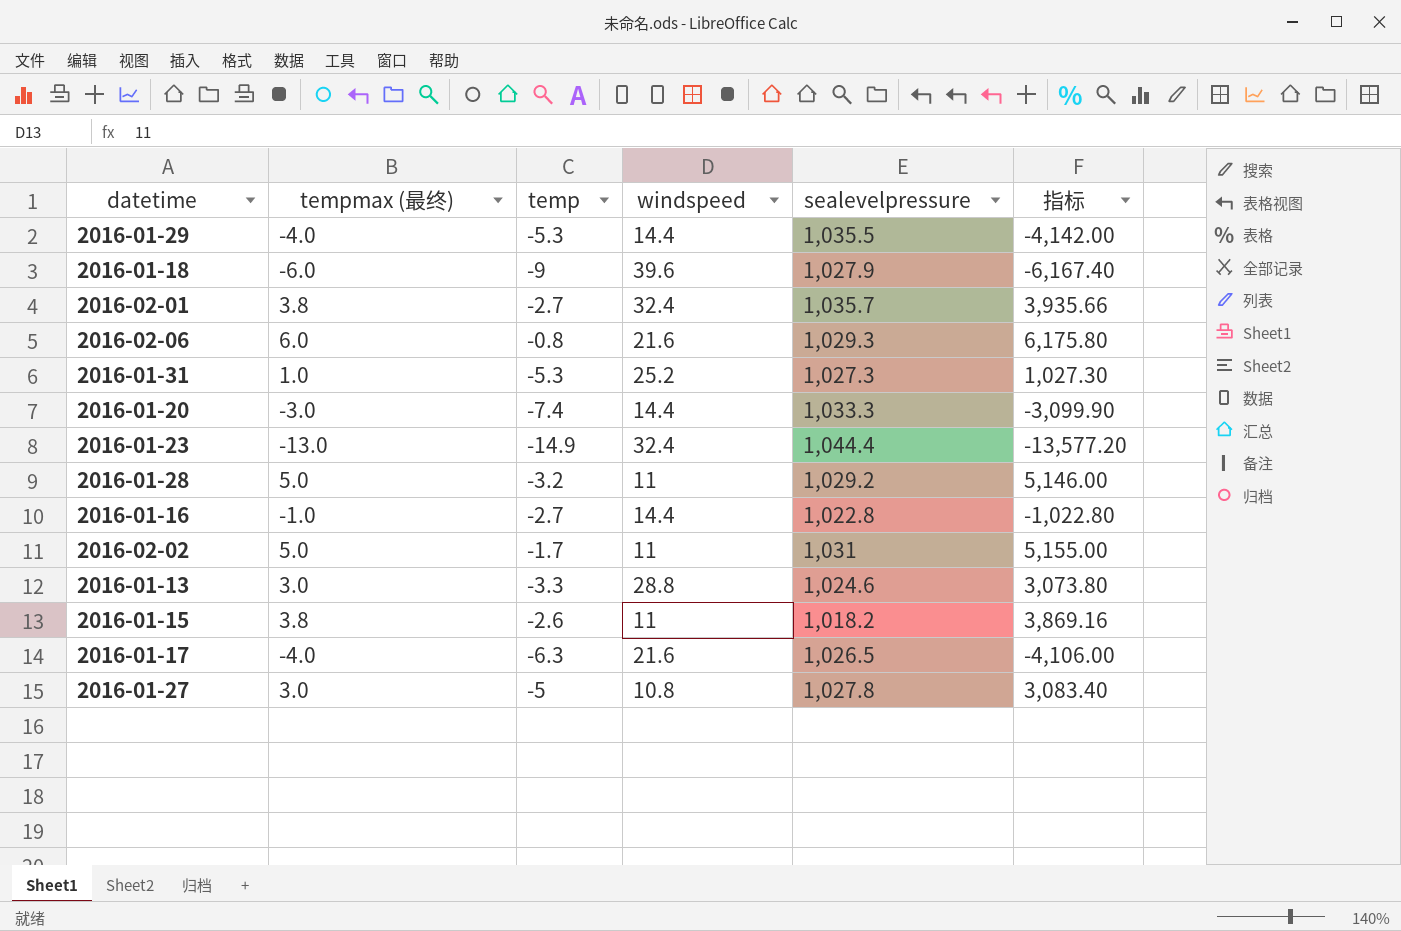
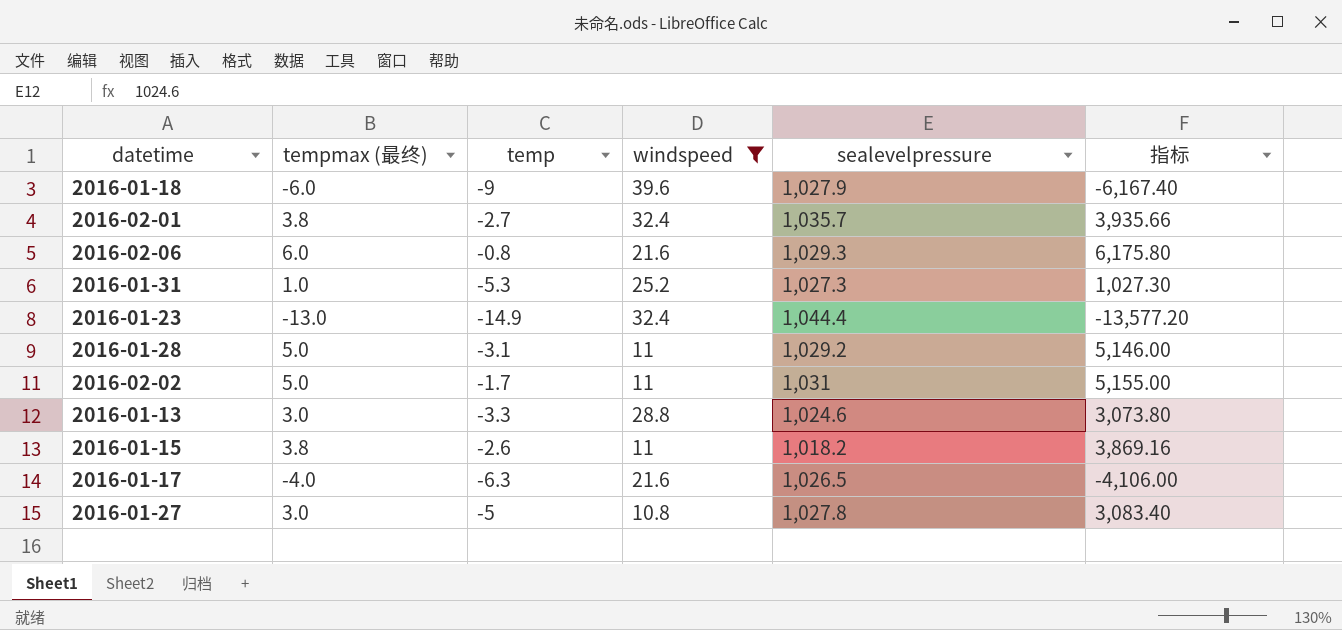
filter: none -> windspeed != 14.4
2016-01-28 | temp: -3.2 -> -3.1

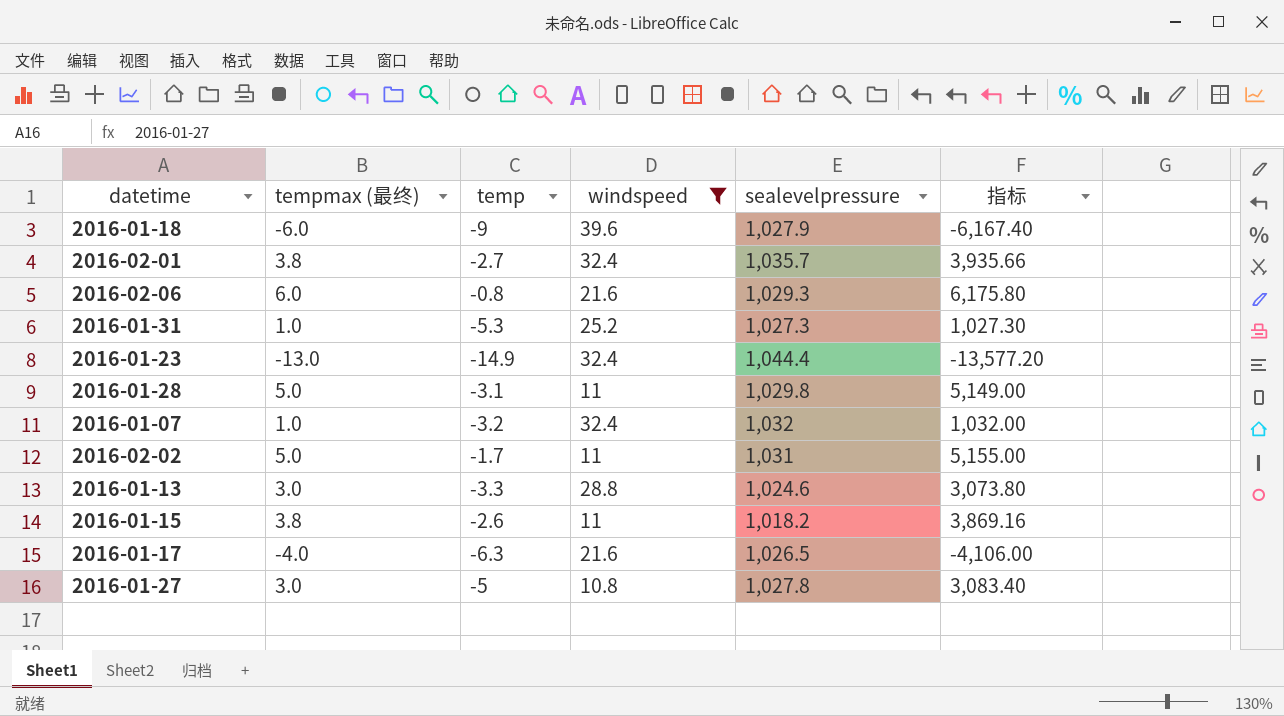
2016-01-28 | sealevelpressure: 1,029.2 -> 1,029.8
2016-01-28 | 指标: 5,146.00 -> 5,149.00
row 2016-01-07: none -> 1.0 | -3.2 | 32.4 | 1,032 | 1,032.00

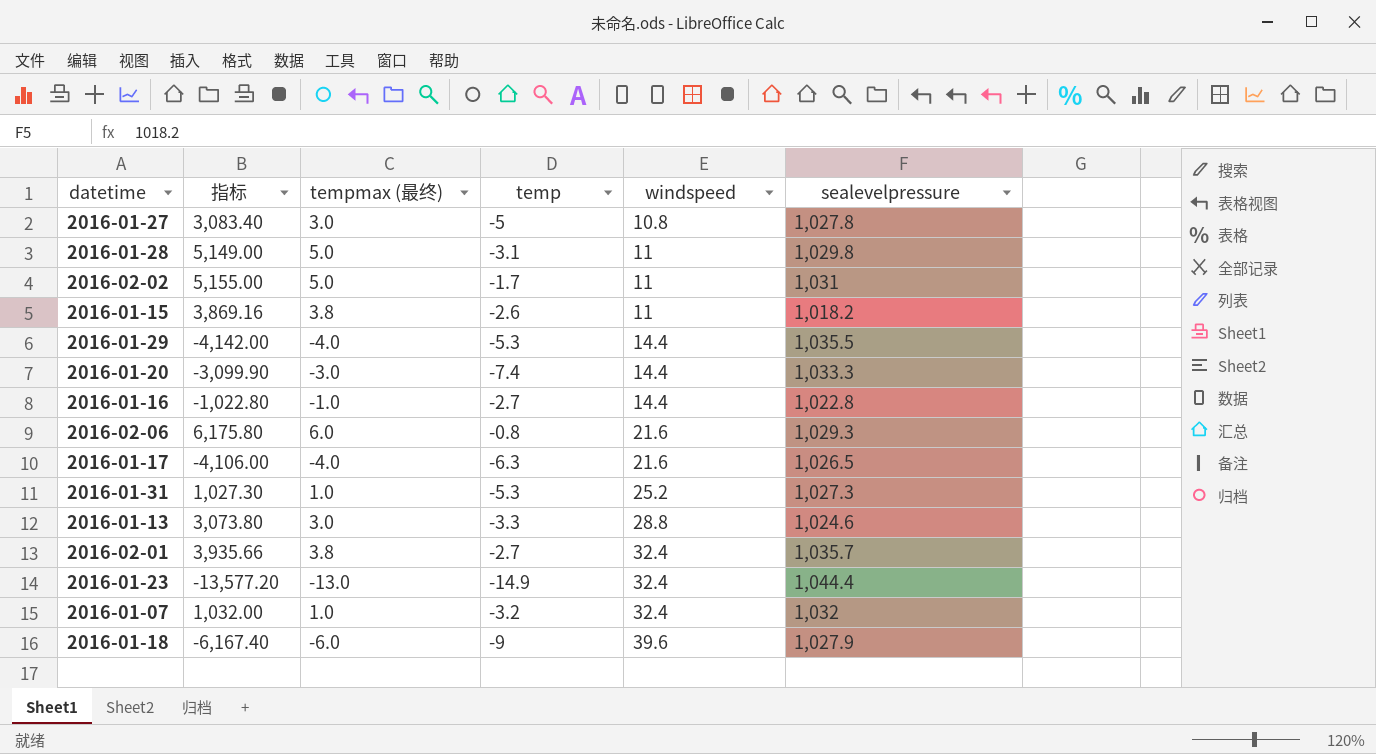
filter: windspeed != 14.4 -> none
row order: none -> windspeed ascending
column 指标 | position: 6 -> 2

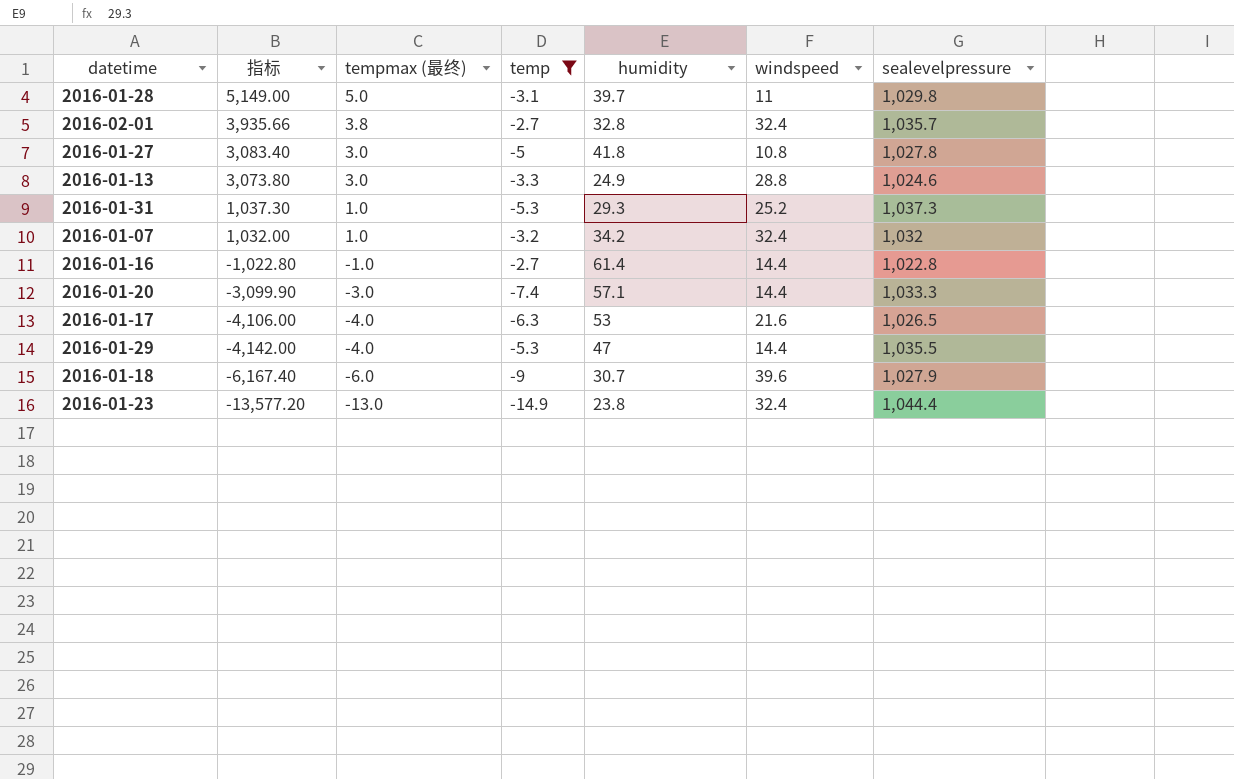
filter: none -> temp <= -2.7
row order: windspeed ascending -> 指标 descending
column humidity | position: none -> 5
2016-01-31 | 指标: 1,027.30 -> 1,037.30
2016-01-31 | sealevelpressure: 1,027.3 -> 1,037.3

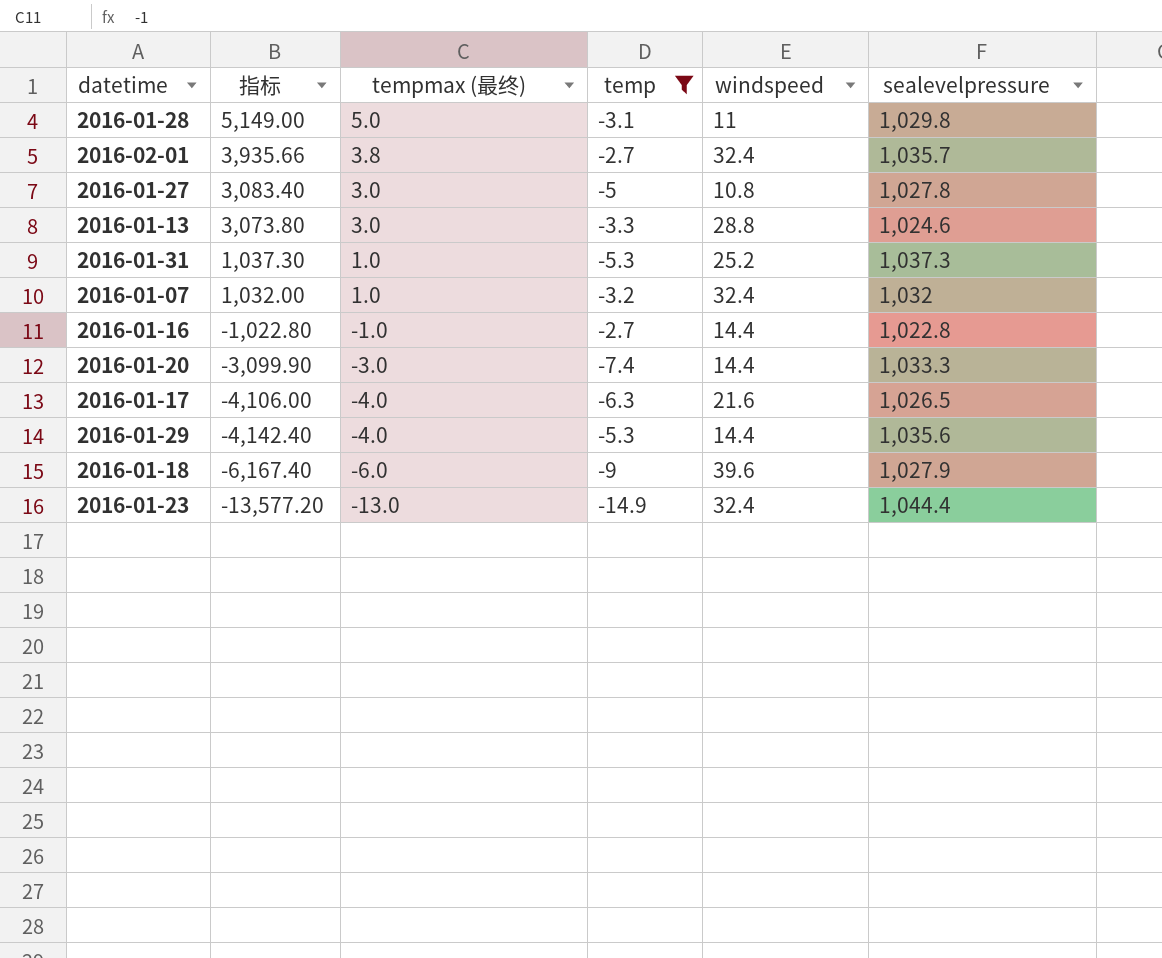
column humidity | position: 5 -> none
2016-01-29 | 指标: -4,142.00 -> -4,142.40
2016-01-29 | sealevelpressure: 1,035.5 -> 1,035.6

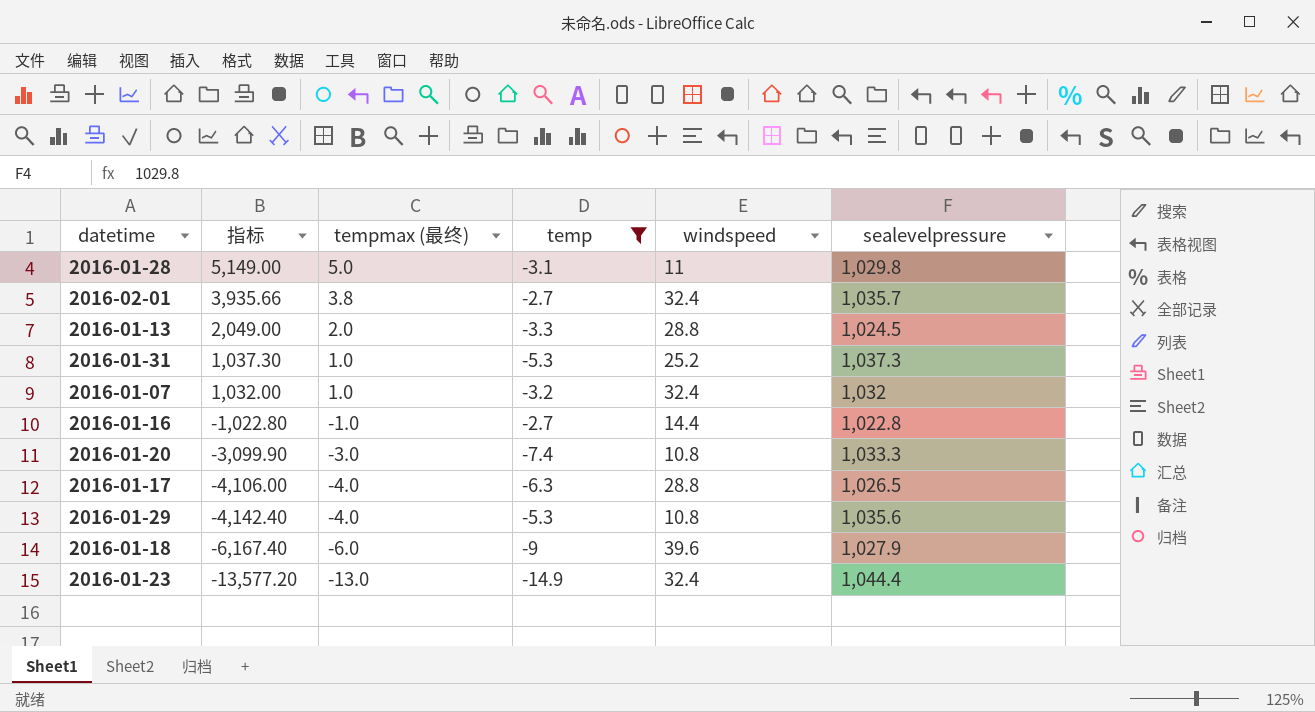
row 2016-01-27: 3,083.40 | 3.0 | -5 | 10.8 | 1,027.8 -> none
2016-01-13 | 指标: 3,073.80 -> 2,049.00
2016-01-13 | tempmax (最终): 3.0 -> 2.0
2016-01-13 | sealevelpressure: 1,024.6 -> 1,024.5
2016-01-20 | windspeed: 14.4 -> 10.8
2016-01-17 | windspeed: 21.6 -> 28.8
2016-01-29 | windspeed: 14.4 -> 10.8

